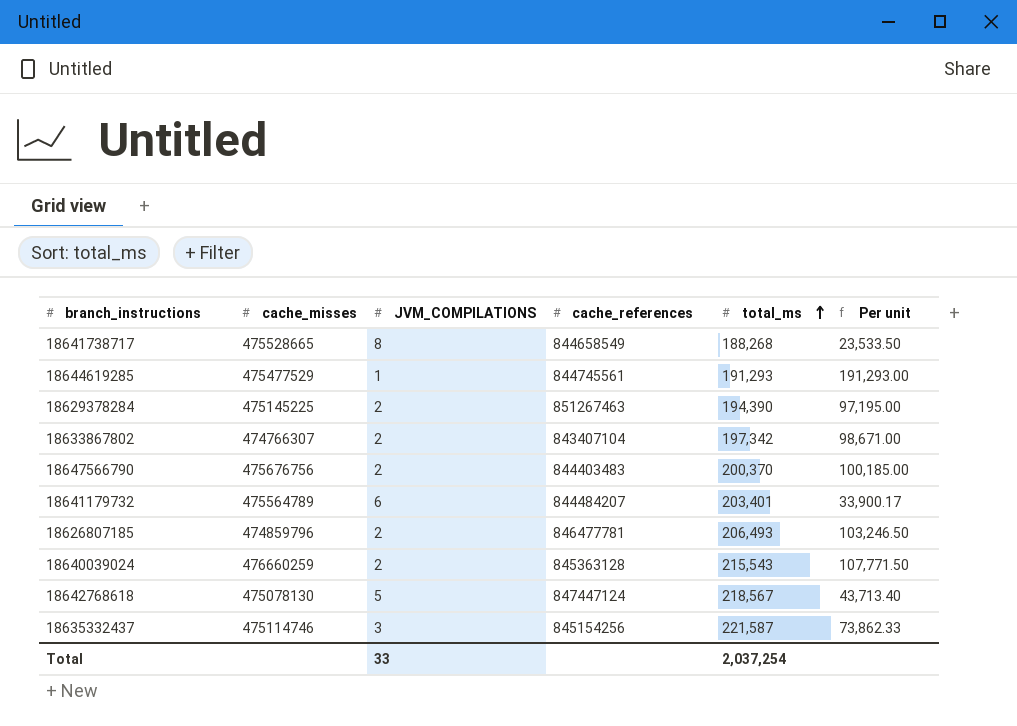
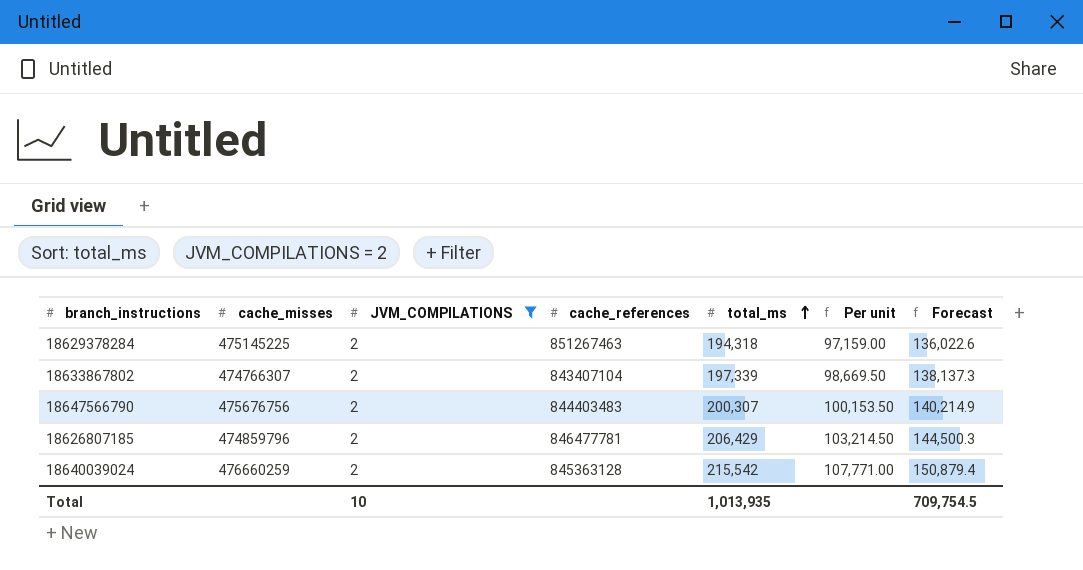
filter: none -> JVM_COMPILATIONS = 2
column Forecast | formula: none -> [total_ms] * 0.7
18629378284 | total_ms: 194,390 -> 194,318
18629378284 | Per unit: 97,195.00 -> 97,159.00
18633867802 | total_ms: 197,342 -> 197,339
18633867802 | Per unit: 98,671.00 -> 98,669.50
18647566790 | total_ms: 200,370 -> 200,307
18647566790 | Per unit: 100,185.00 -> 100,153.50
18626807185 | total_ms: 206,493 -> 206,429
18626807185 | Per unit: 103,246.50 -> 103,214.50
18640039024 | total_ms: 215,543 -> 215,542
18640039024 | Per unit: 107,771.50 -> 107,771.00
Total | JVM_COMPILATIONS: 33 -> 10
Total | total_ms: 2,037,254 -> 1,013,935

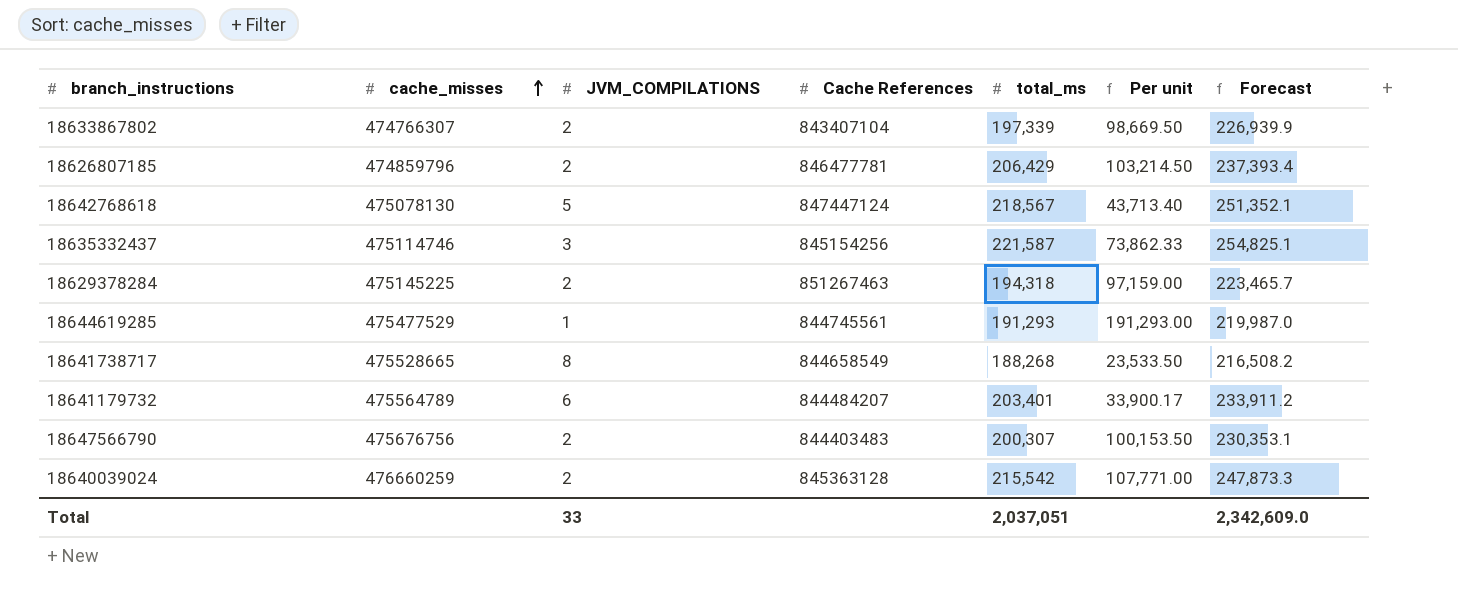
filter: JVM_COMPILATIONS = 2 -> none
row order: total_ms ascending -> cache_misses ascending
column name: cache_references -> Cache References
column Forecast | formula: [total_ms] * 0.7 -> [total_ms] * 1.15
Total | JVM_COMPILATIONS: 10 -> 33
Total | total_ms: 1,013,935 -> 2,037,051
Total | Forecast: 709,754.5 -> 2,342,609.0

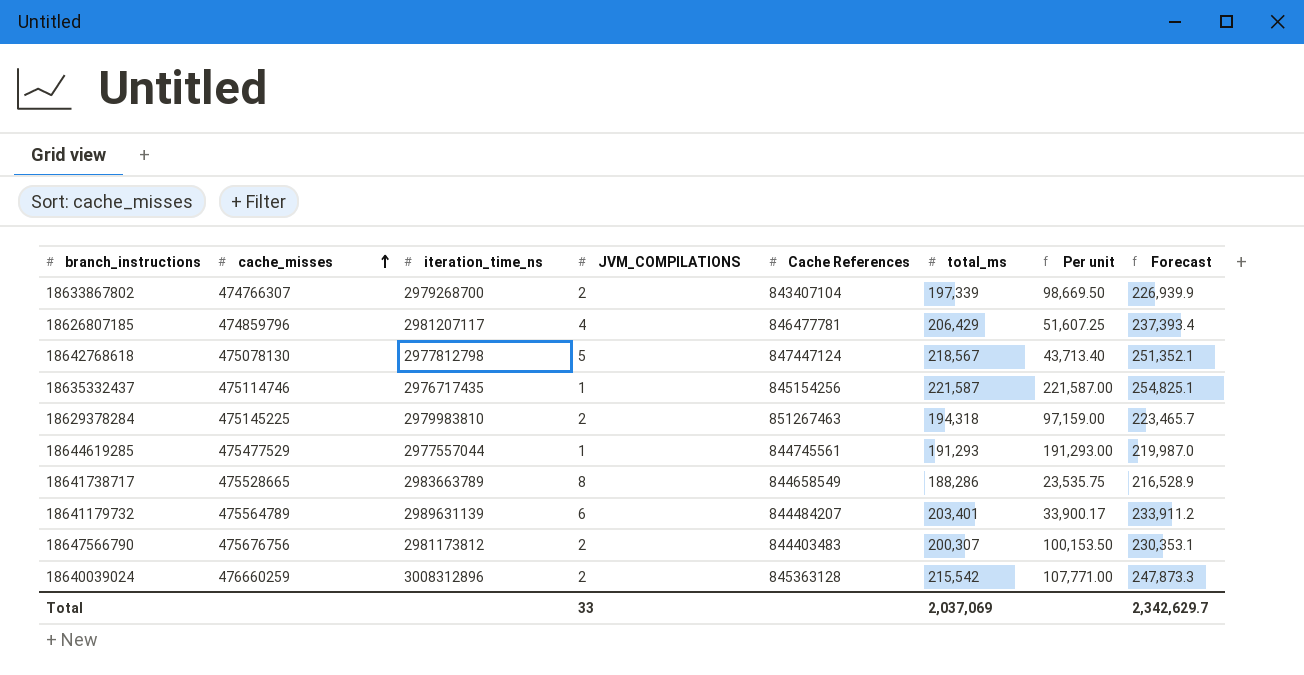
column iteration_time_ns | position: none -> 3
18626807185 | JVM_COMPILATIONS: 2 -> 4
18626807185 | Per unit: 103,214.50 -> 51,607.25
18635332437 | JVM_COMPILATIONS: 3 -> 1
18635332437 | Per unit: 73,862.33 -> 221,587.00
18641738717 | total_ms: 188,268 -> 188,286
18641738717 | Per unit: 23,533.50 -> 23,535.75
18641738717 | Forecast: 216,508.2 -> 216,528.9
Total | total_ms: 2,037,051 -> 2,037,069
Total | Forecast: 2,342,609.0 -> 2,342,629.7

